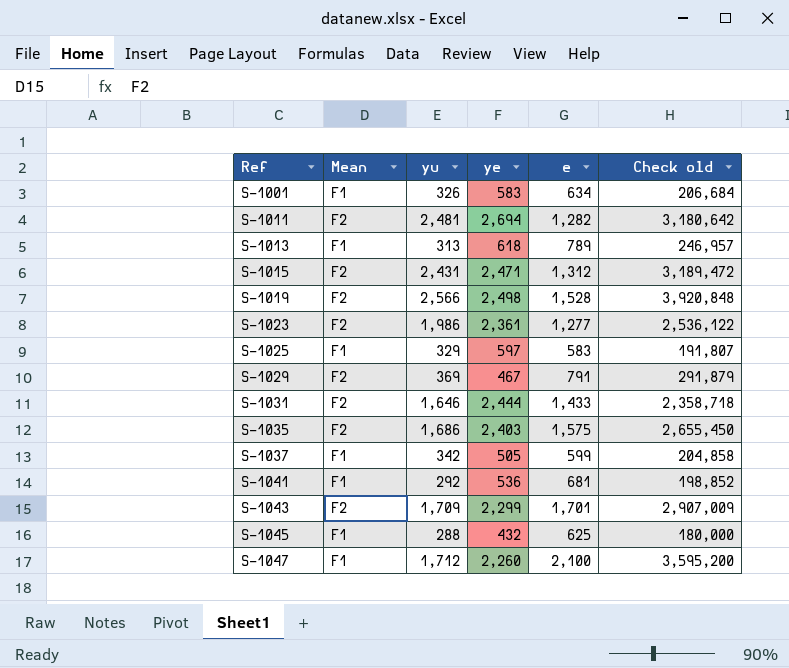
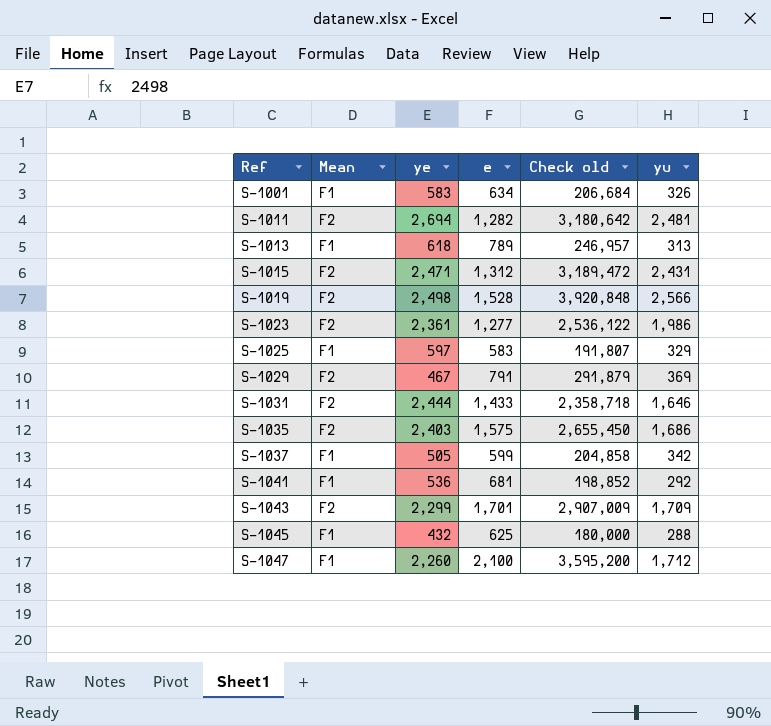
column yu | position: 3 -> 6

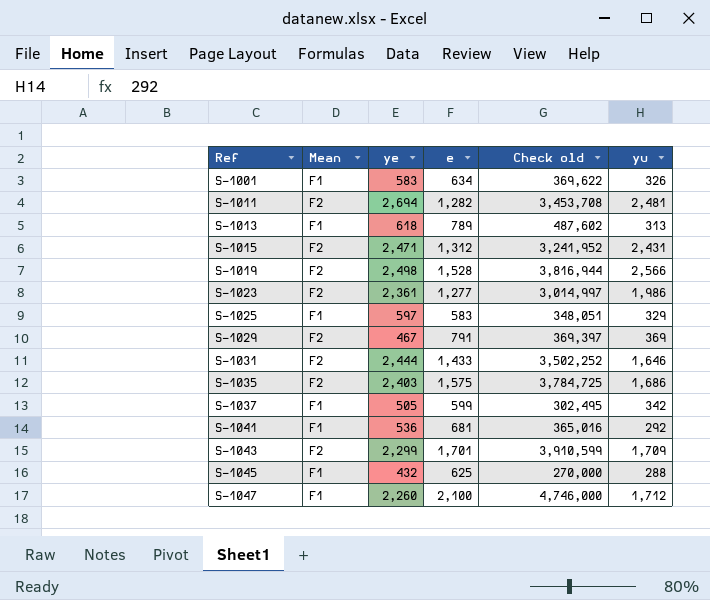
column Check old | formula: [e] * [yu] -> [ye] * [e]

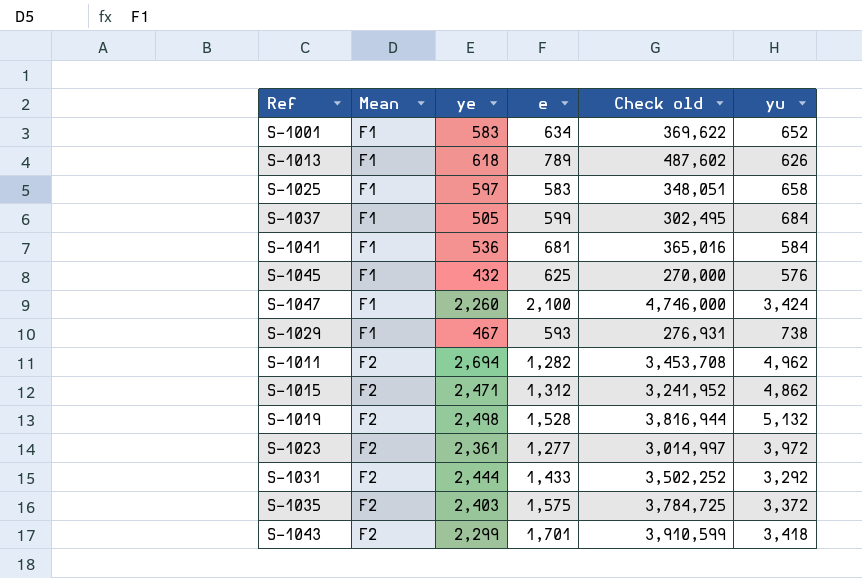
row order: Ref ascending -> Mean ascending
S-1001 | yu: 326 -> 652
S-1013 | yu: 313 -> 626
S-1025 | yu: 329 -> 658
S-1037 | yu: 342 -> 684
S-1041 | yu: 292 -> 584
S-1045 | yu: 288 -> 576
S-1047 | yu: 1,712 -> 3,424
S-1029 | Mean: F2 -> F1
S-1029 | e: 791 -> 593
S-1029 | Check old: 369,397 -> 276,931
S-1029 | yu: 369 -> 738
S-1011 | yu: 2,481 -> 4,962
S-1015 | yu: 2,431 -> 4,862
S-1019 | yu: 2,566 -> 5,132
S-1023 | yu: 1,986 -> 3,972
S-1031 | yu: 1,646 -> 3,292
S-1035 | yu: 1,686 -> 3,372
S-1043 | yu: 1,709 -> 3,418

